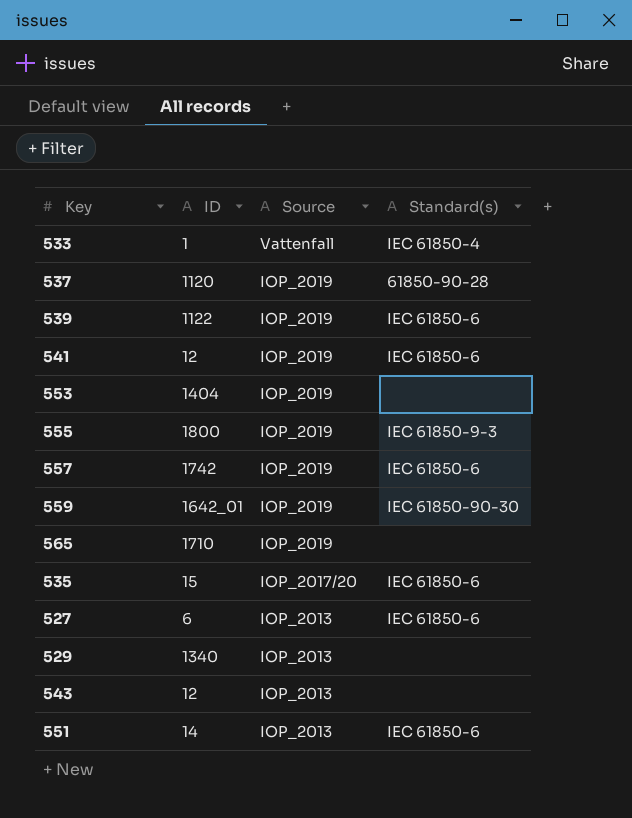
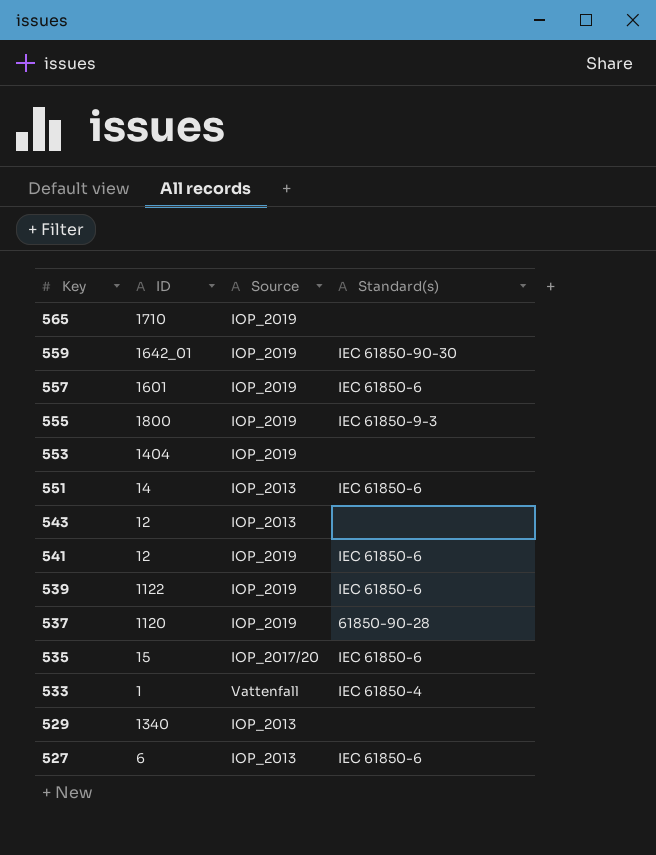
row order: Source descending -> Key descending
557 | ID: 1742 -> 1601

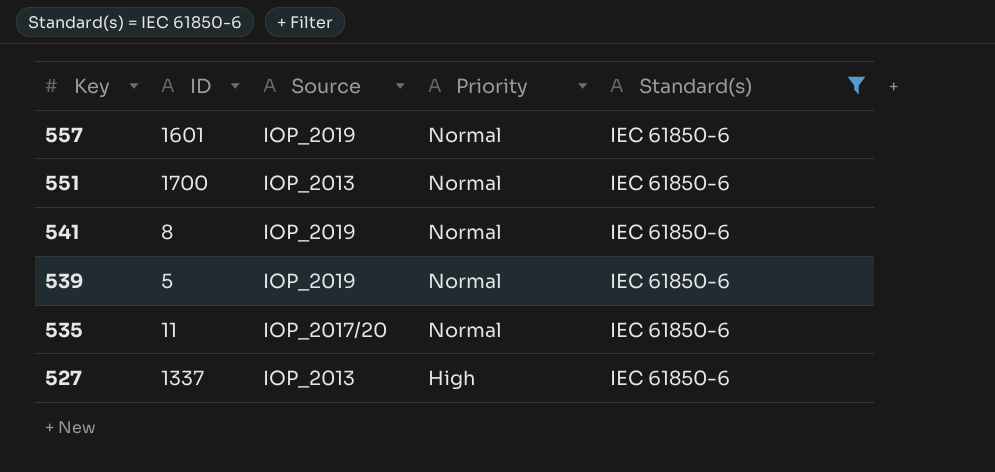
filter: none -> Standard(s) = IEC 61850-6
column Priority | position: none -> 4
551 | ID: 14 -> 1700
541 | ID: 12 -> 8
539 | ID: 1122 -> 5
535 | ID: 15 -> 11
527 | ID: 6 -> 1337

